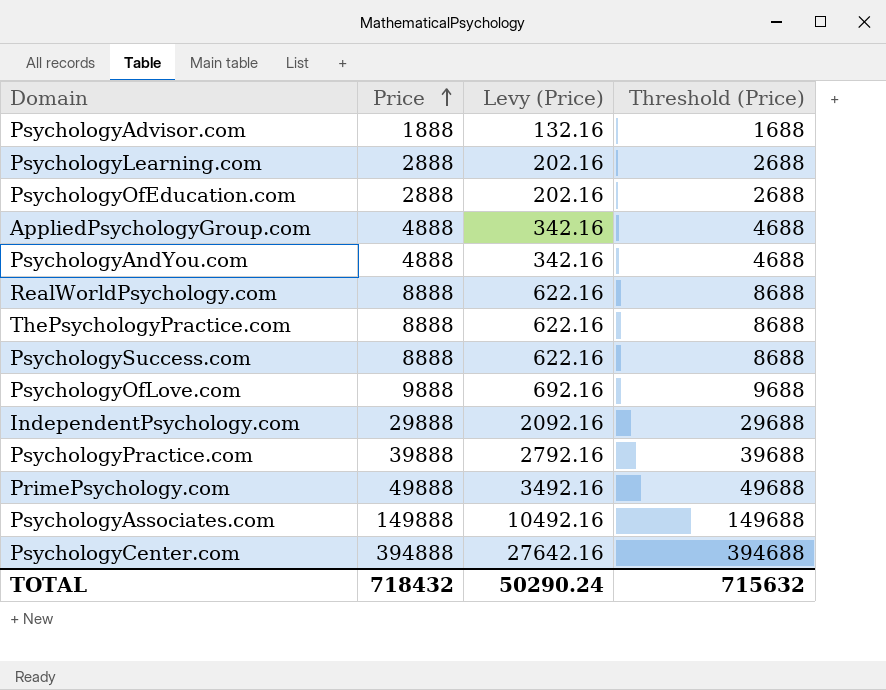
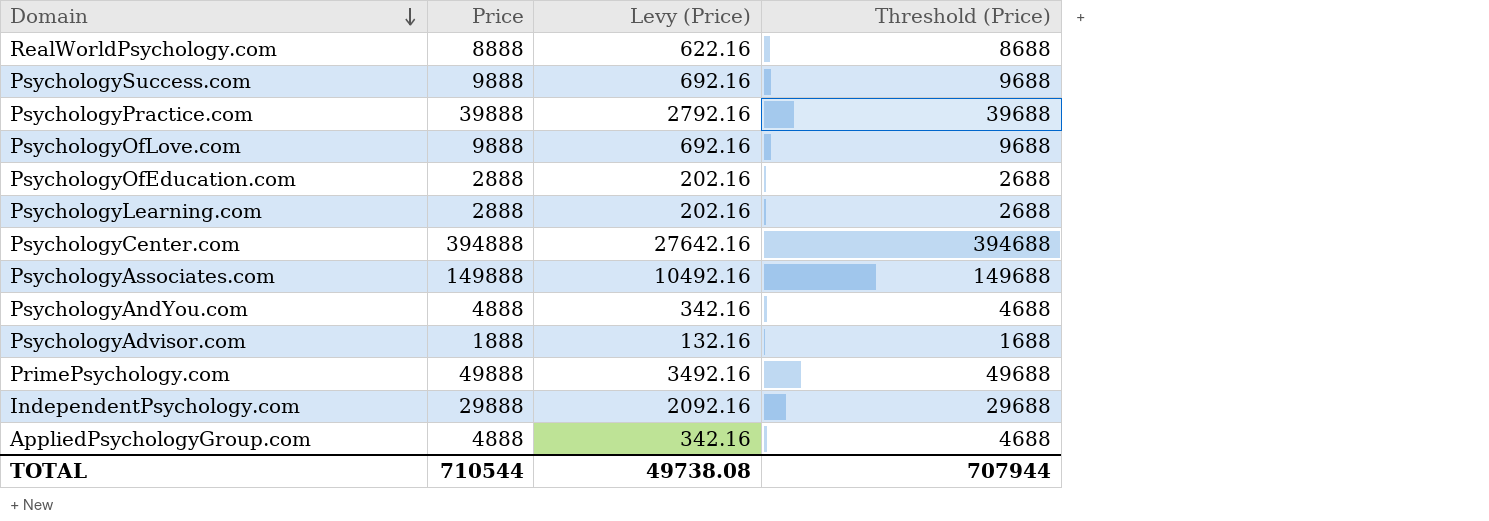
row order: Price ascending -> Domain descending
row ThePsychologyPractice.com: 8888 | 622.16 | 8688 -> none
PsychologySuccess.com | Price: 8888 -> 9888
PsychologySuccess.com | Levy (Price): 622.16 -> 692.16
PsychologySuccess.com | Threshold (Price): 8688 -> 9688
TOTAL | Price: 718432 -> 710544
TOTAL | Levy (Price): 50290.24 -> 49738.08
TOTAL | Threshold (Price): 715632 -> 707944

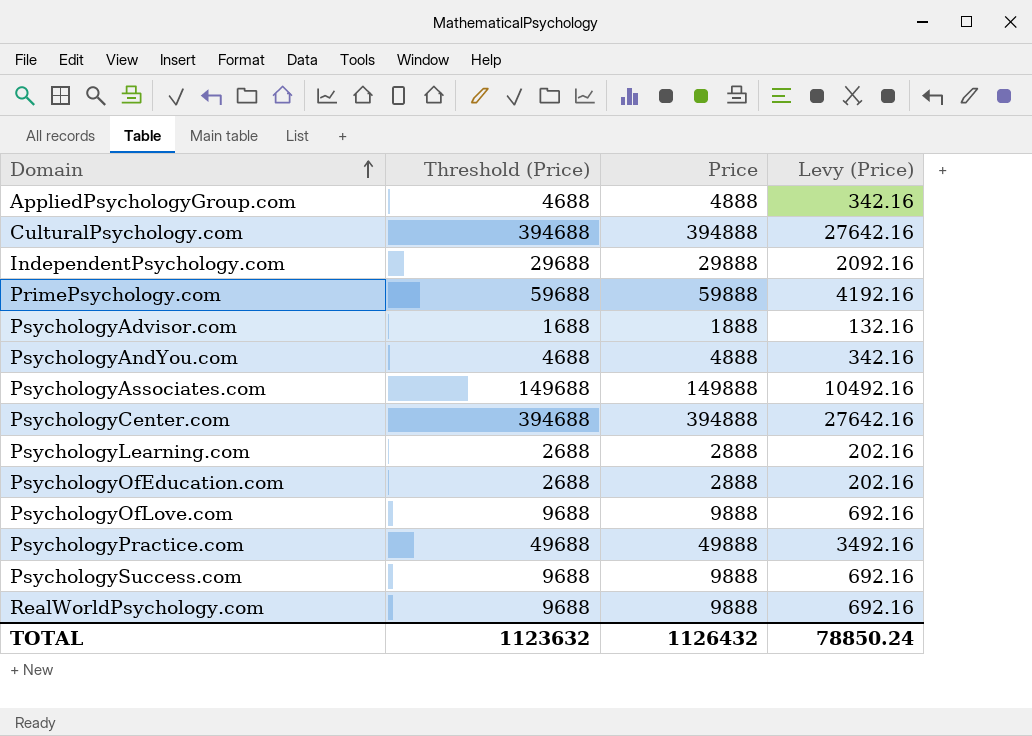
row order: Domain descending -> Domain ascending
column Threshold (Price) | position: 4 -> 2
row CulturalPsychology.com: none -> 394688 | 394888 | 27642.16
PrimePsychology.com | Threshold (Price): 49688 -> 59688
PrimePsychology.com | Price: 49888 -> 59888
PrimePsychology.com | Levy (Price): 3492.16 -> 4192.16
PsychologyPractice.com | Threshold (Price): 39688 -> 49688
PsychologyPractice.com | Price: 39888 -> 49888
PsychologyPractice.com | Levy (Price): 2792.16 -> 3492.16
RealWorldPsychology.com | Threshold (Price): 8688 -> 9688
RealWorldPsychology.com | Price: 8888 -> 9888
RealWorldPsychology.com | Levy (Price): 622.16 -> 692.16
TOTAL | Threshold (Price): 707944 -> 1123632
TOTAL | Price: 710544 -> 1126432
TOTAL | Levy (Price): 49738.08 -> 78850.24

